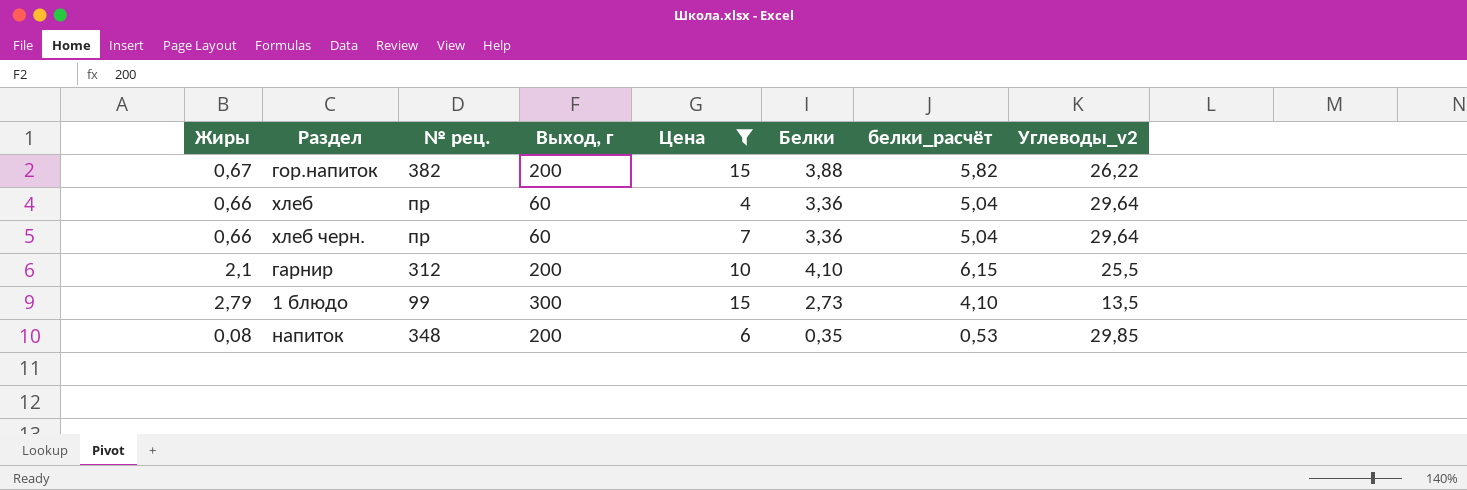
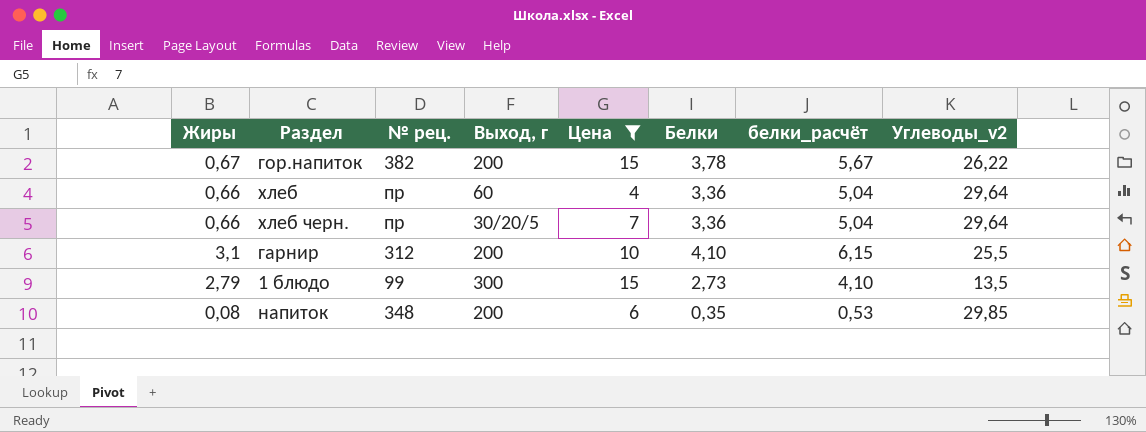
гор.напиток | Белки: 3,88 -> 3,78
гор.напиток | белки_расчёт: 5,82 -> 5,67
хлеб черн. | Выход, г: 60 -> 30/20/5
гарнир | Жиры: 2,1 -> 3,1

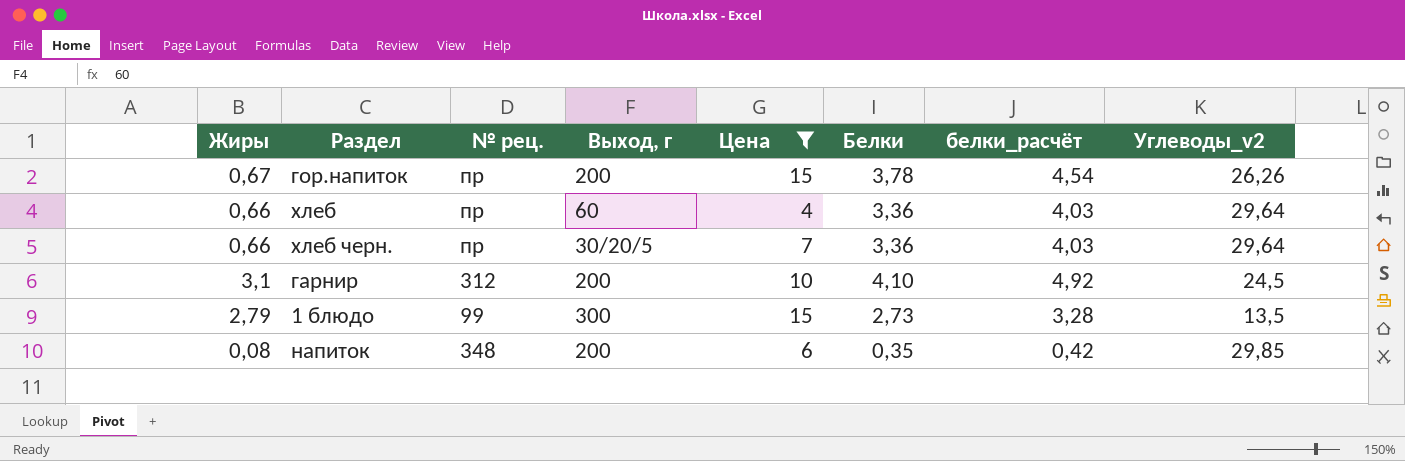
column белки_расчёт | formula: [Белки] * 1,5 -> [Белки] * 1,2
гор.напиток | № рец.: 382 -> пр
гор.напиток | Углеводы_v2: 26,22 -> 26,26
гарнир | Углеводы_v2: 25,5 -> 24,5

